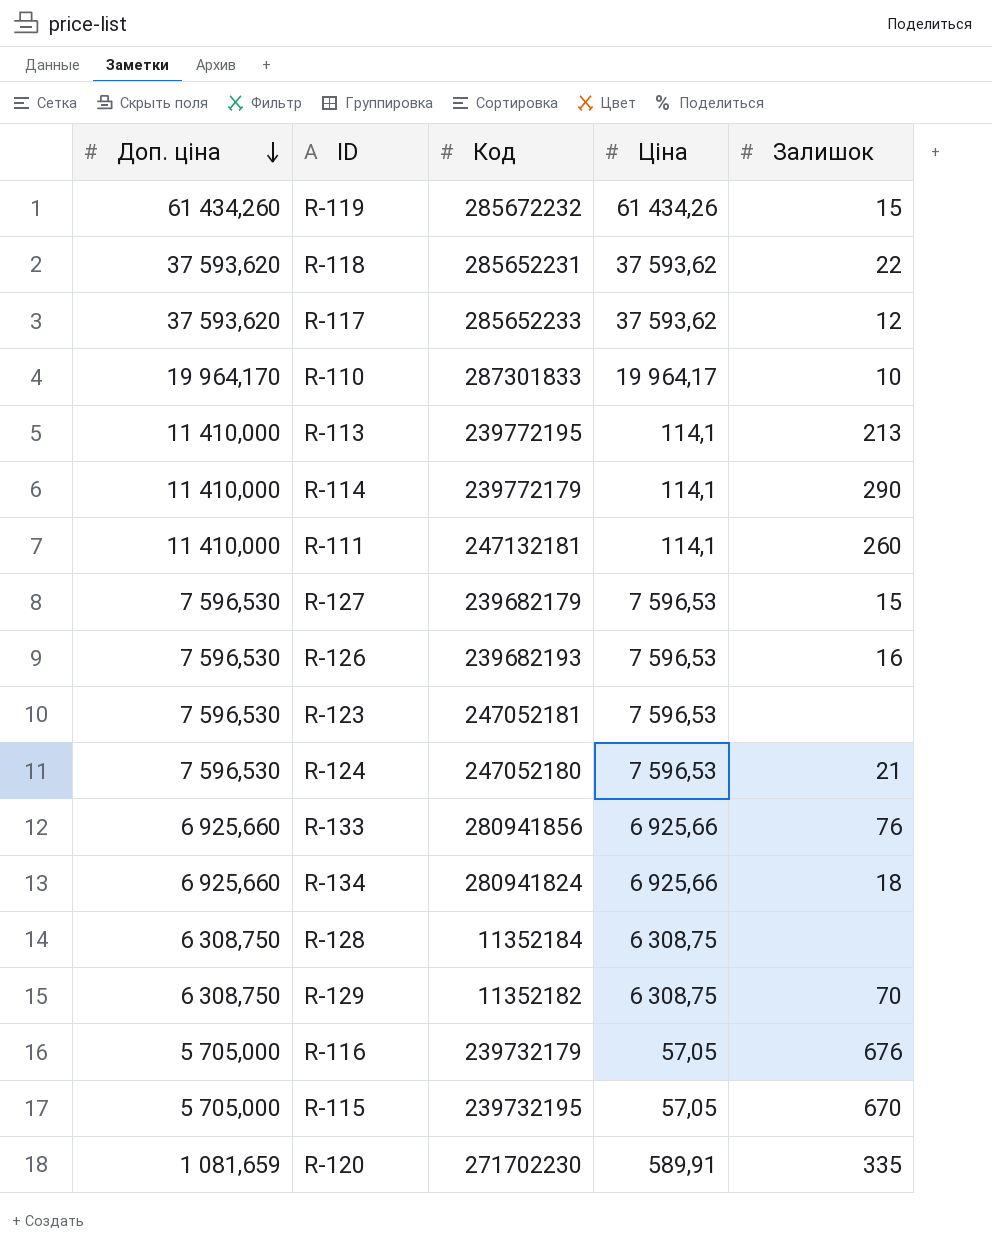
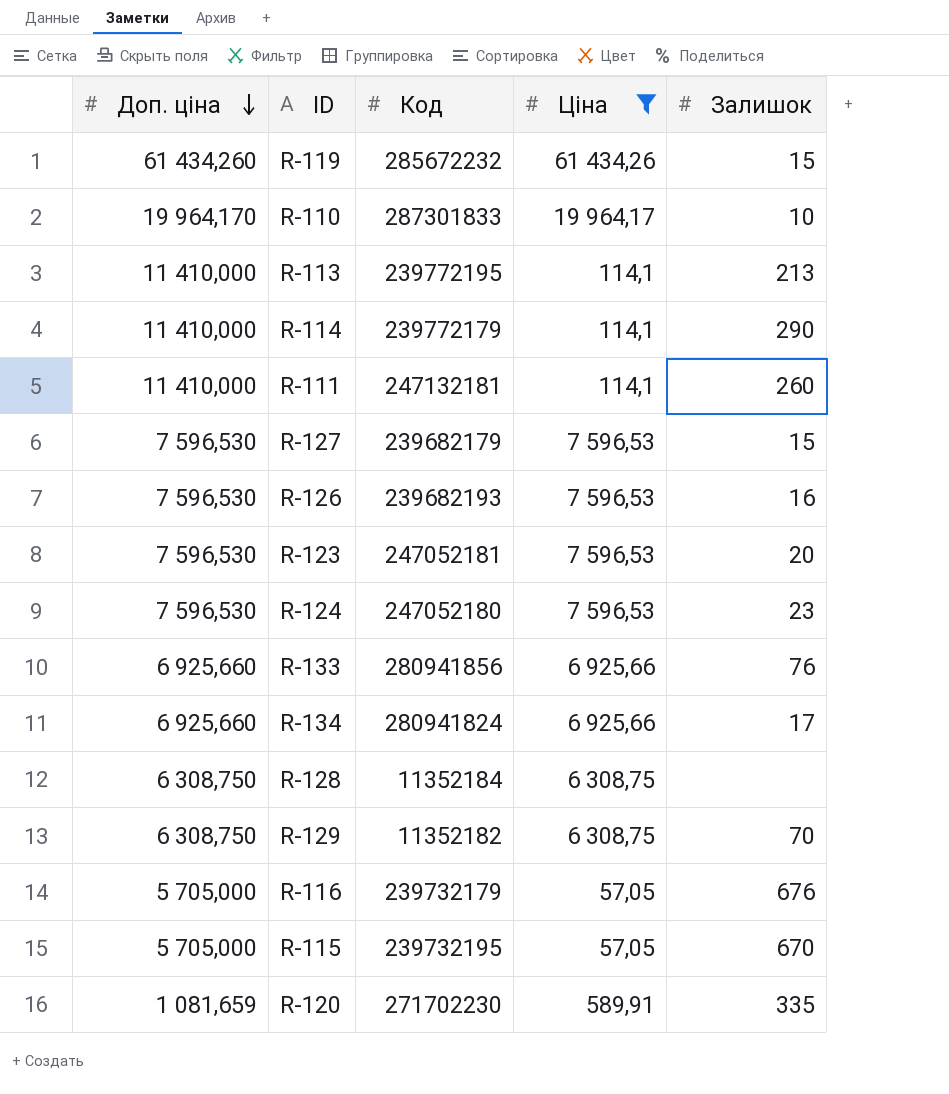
filter: none -> Ціна != 37 593,62
R-123 | Залишок: none -> 20
R-124 | Залишок: 21 -> 23
R-134 | Залишок: 18 -> 17

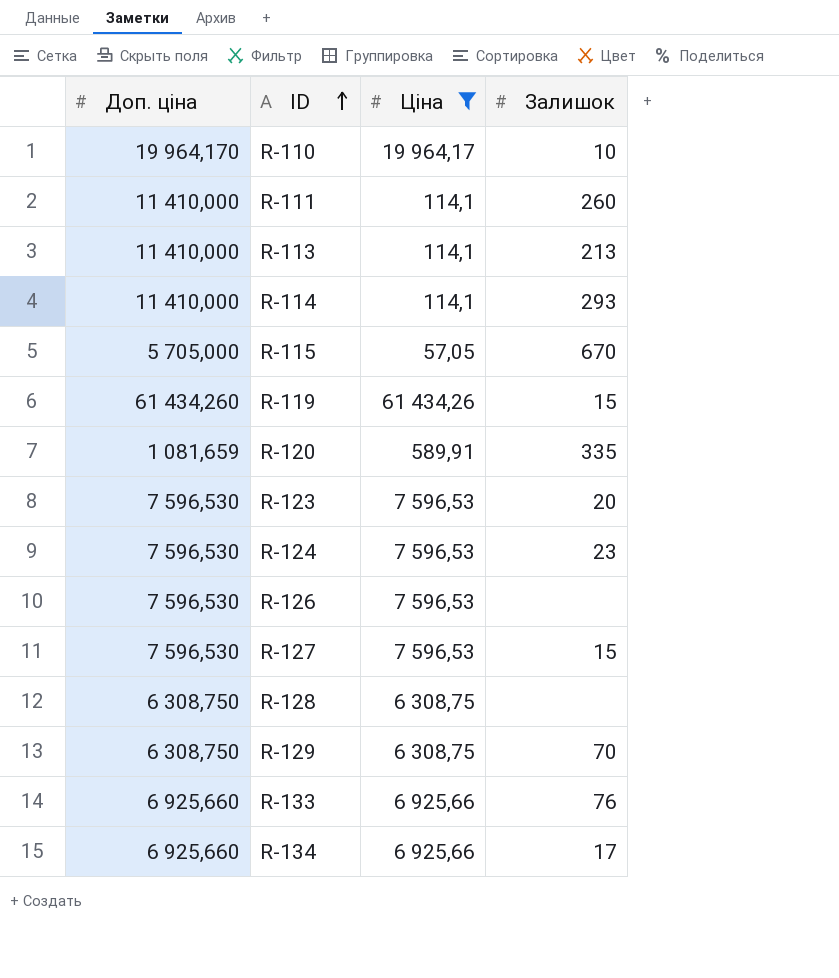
row order: Доп. ціна descending -> ID ascending
column Код | position: 3 -> none
row R-116: 5 705,000 | 239732179 | 57,05 | 676 -> none
R-114 | Залишок: 290 -> 293
R-126 | Залишок: 16 -> none

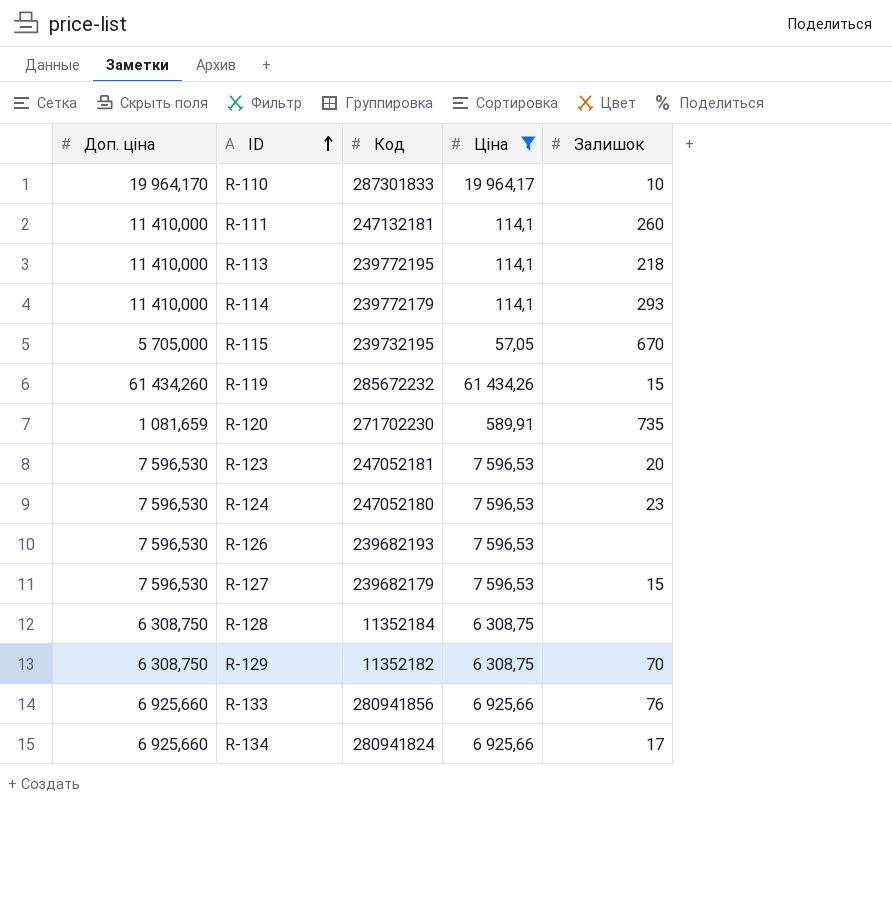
column Код | position: none -> 3
R-113 | Залишок: 213 -> 218
R-120 | Залишок: 335 -> 735

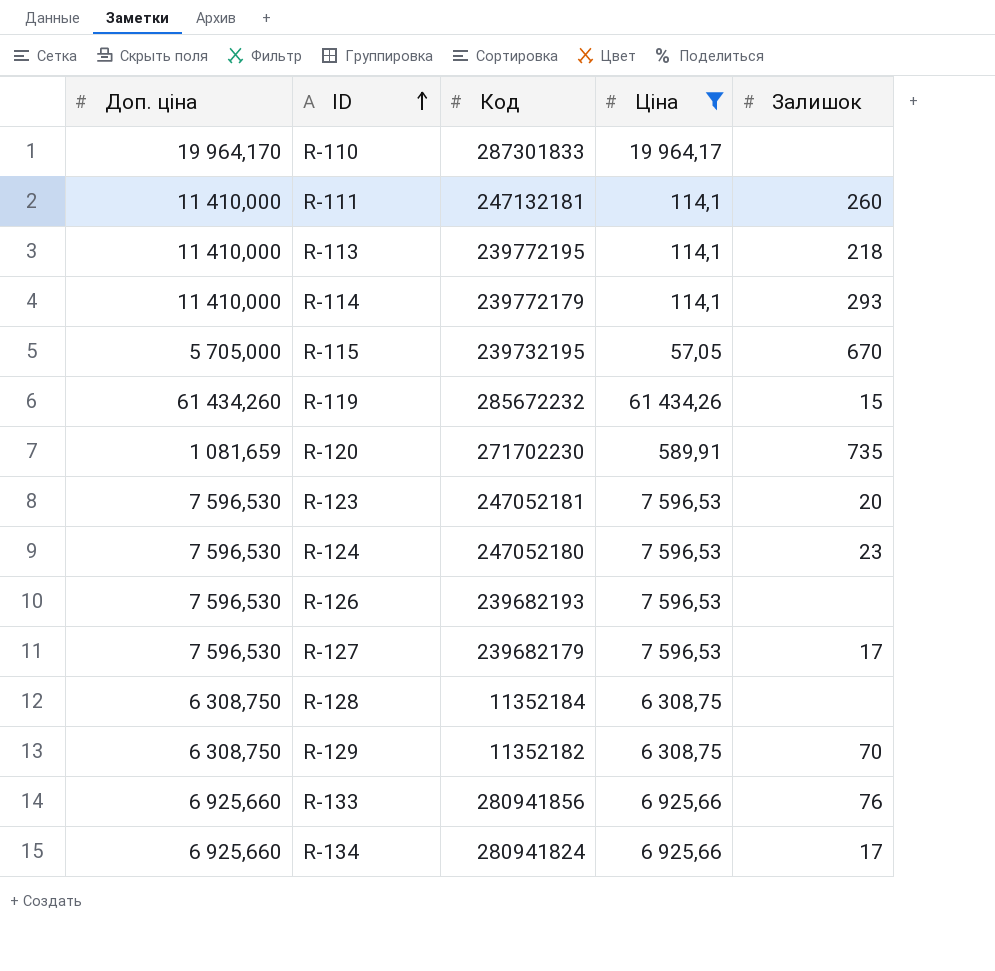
R-110 | Залишок: 10 -> none
R-127 | Залишок: 15 -> 17

